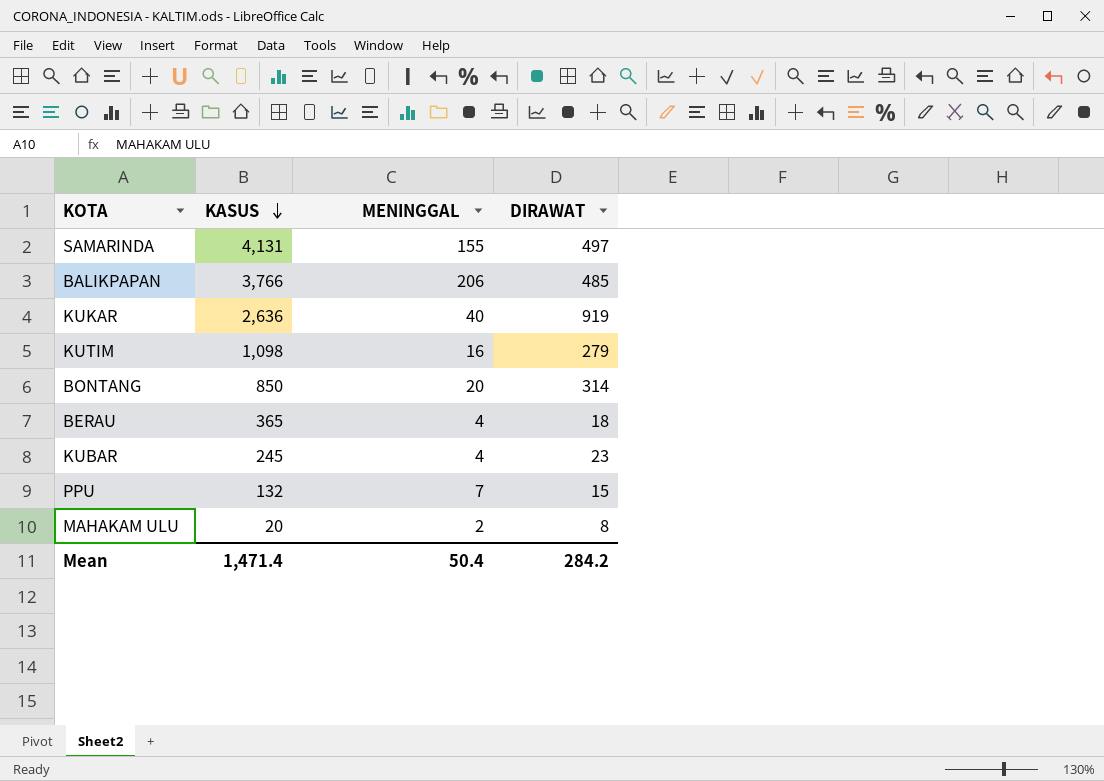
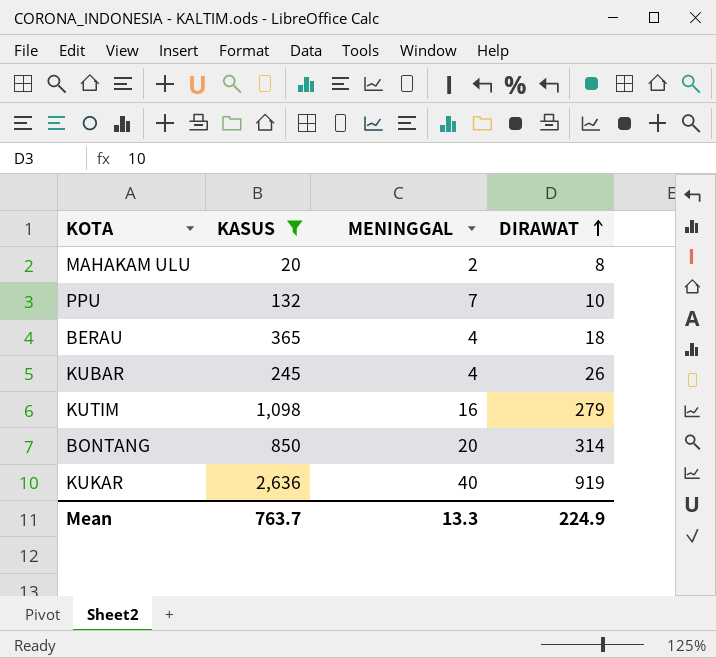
filter: none -> KASUS <= 2,636
row order: KASUS descending -> DIRAWAT ascending
PPU | DIRAWAT: 15 -> 10
KUBAR | DIRAWAT: 23 -> 26
Mean | KASUS: 1,471.4 -> 763.7
Mean | MENINGGAL: 50.4 -> 13.3
Mean | DIRAWAT: 284.2 -> 224.9

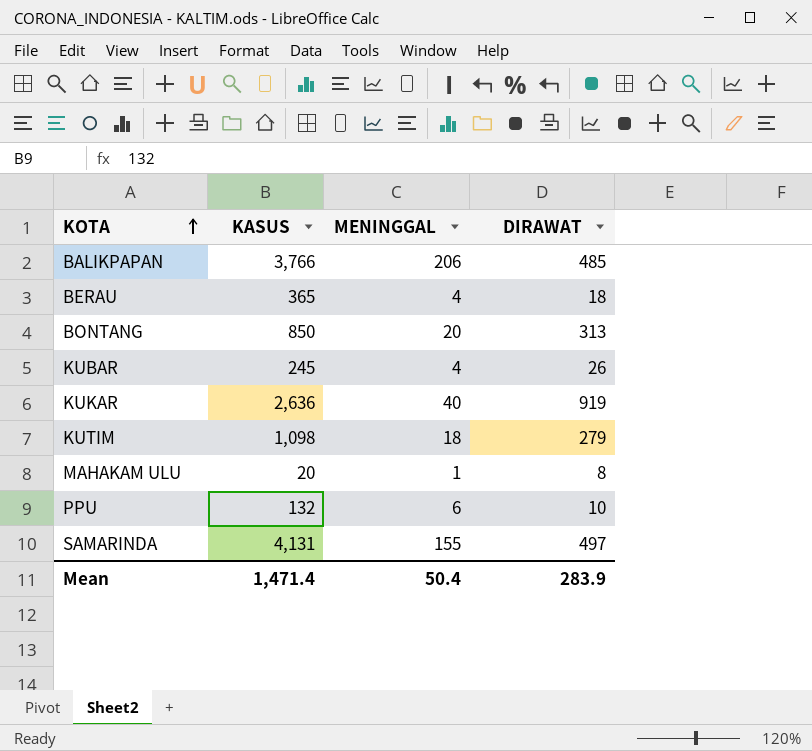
filter: KASUS <= 2,636 -> none
row order: DIRAWAT ascending -> KOTA ascending
BONTANG | DIRAWAT: 314 -> 313
KUTIM | MENINGGAL: 16 -> 18
MAHAKAM ULU | MENINGGAL: 2 -> 1
PPU | MENINGGAL: 7 -> 6
Mean | KASUS: 763.7 -> 1,471.4
Mean | MENINGGAL: 13.3 -> 50.4
Mean | DIRAWAT: 224.9 -> 283.9

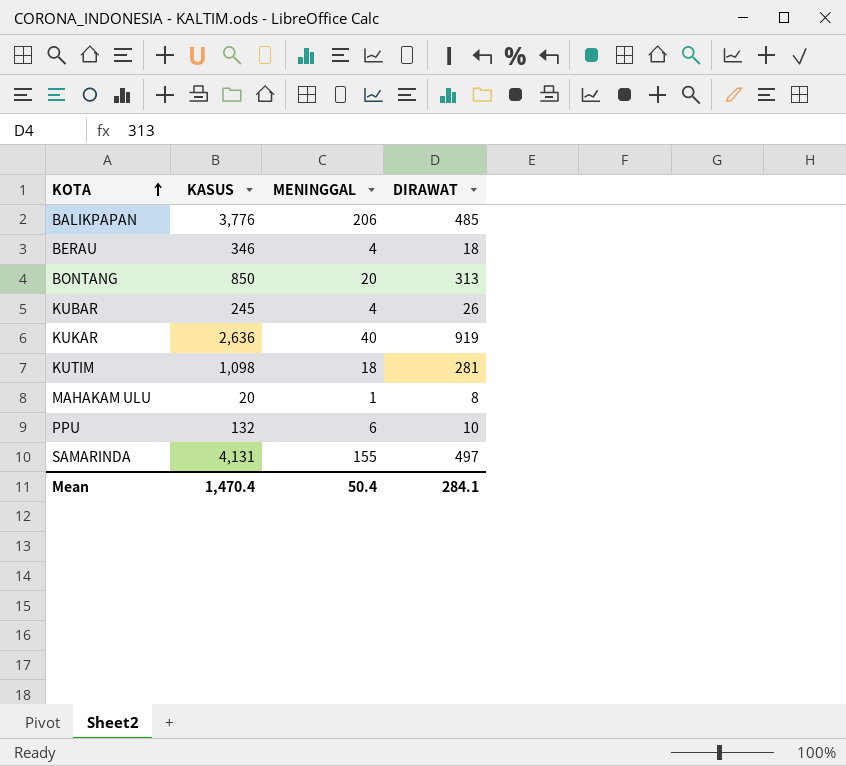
BALIKPAPAN | KASUS: 3,766 -> 3,776
BERAU | KASUS: 365 -> 346
KUTIM | DIRAWAT: 279 -> 281
Mean | KASUS: 1,471.4 -> 1,470.4
Mean | DIRAWAT: 283.9 -> 284.1

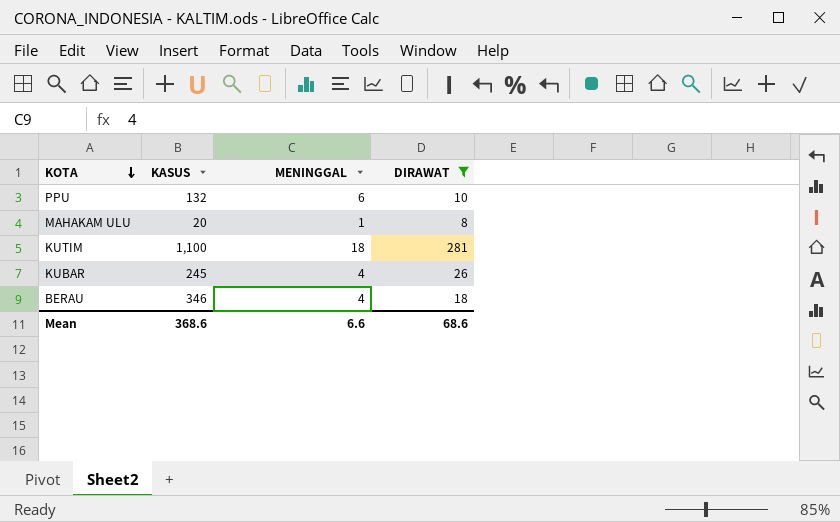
filter: none -> DIRAWAT <= 281
row order: KOTA ascending -> KOTA descending
KUTIM | KASUS: 1,098 -> 1,100
Mean | KASUS: 1,470.4 -> 368.6
Mean | MENINGGAL: 50.4 -> 6.6
Mean | DIRAWAT: 284.1 -> 68.6

